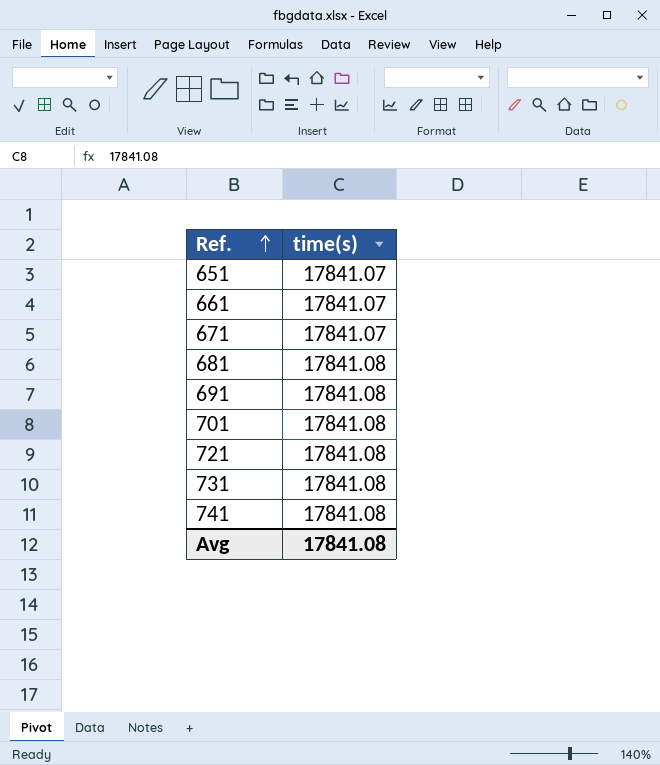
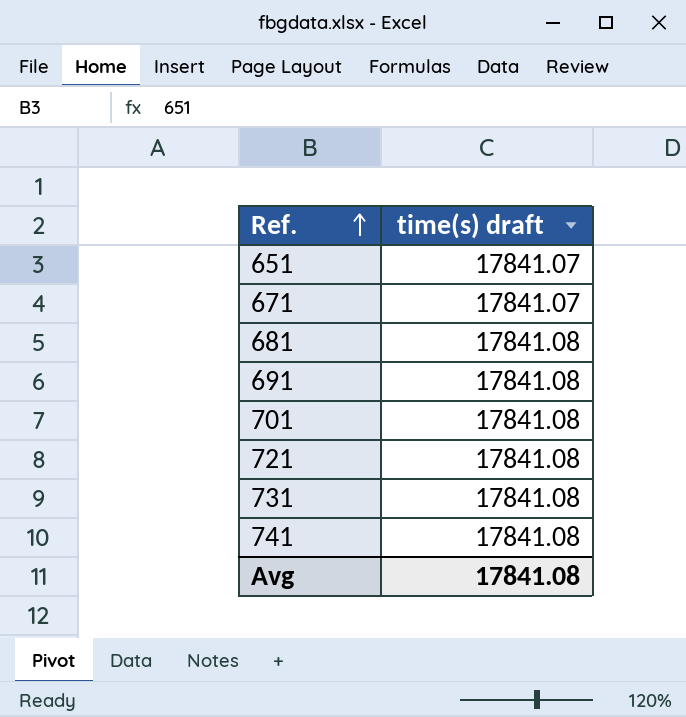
column name: time(s) -> time(s) draft
row 661: 17841.07 -> none

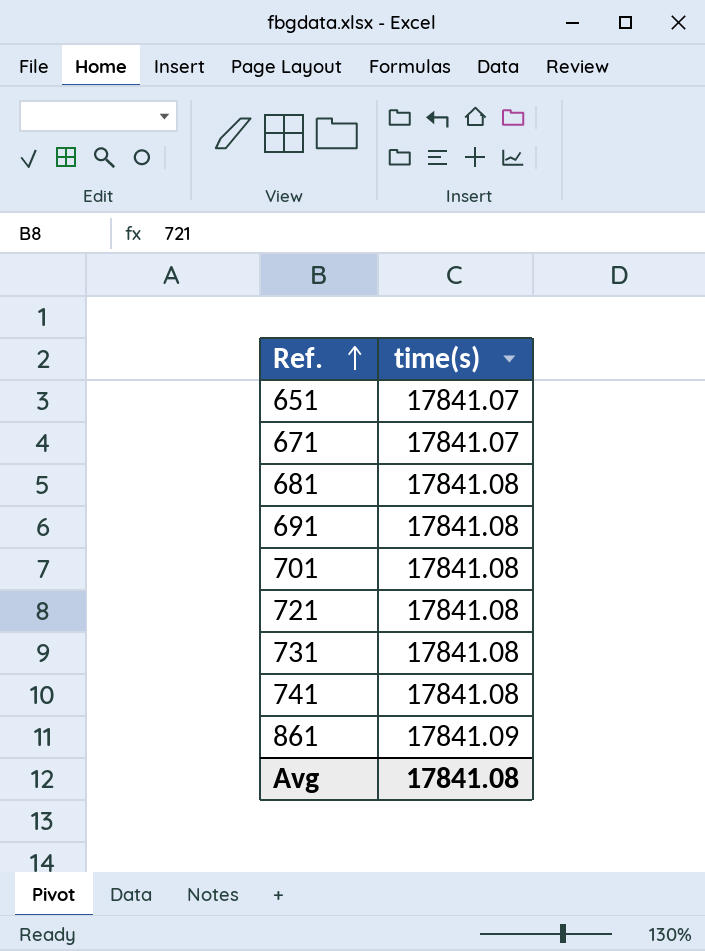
column name: time(s) draft -> time(s)
row 861: none -> 17841.09

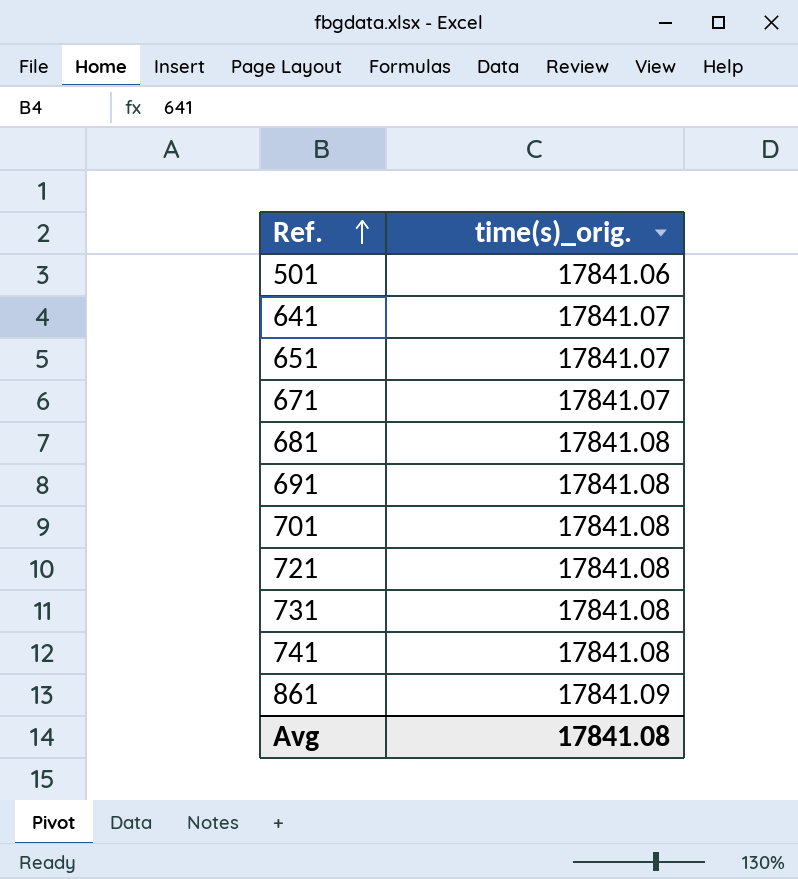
column name: time(s) -> time(s)_orig.
row 501: none -> 17841.06
row 641: none -> 17841.07

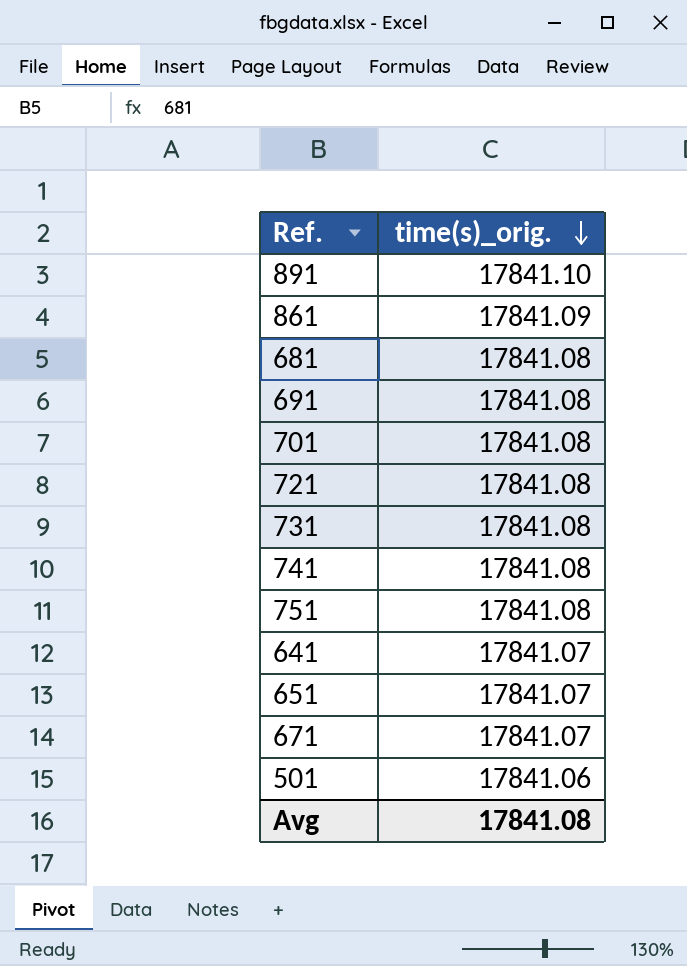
row order: Ref. ascending -> time(s)_orig. descending
row 891: none -> 17841.10
row 751: none -> 17841.08

